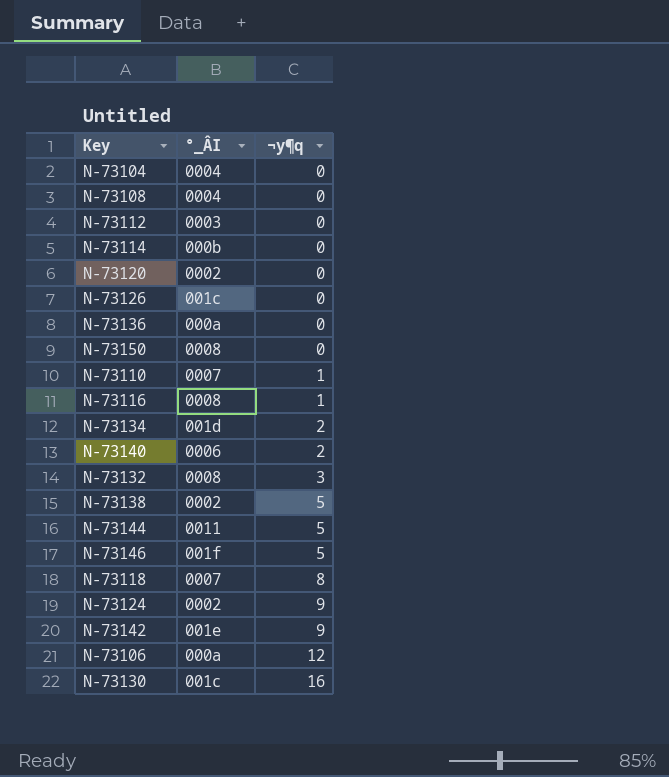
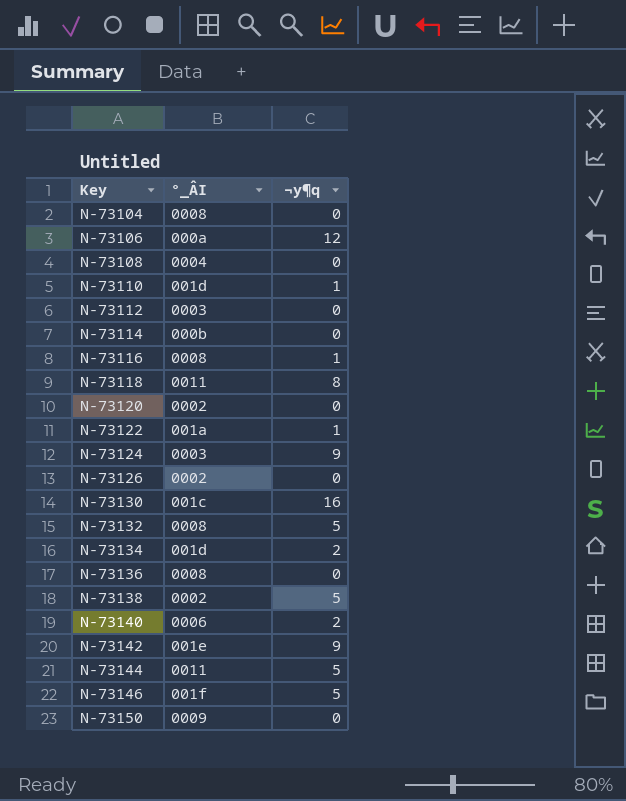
row order: ¬y¶q ascending -> Key ascending
N-73104 | °_ÂI: 0004 -> 0008
N-73110 | °_ÂI: 0007 -> 001d
N-73118 | °_ÂI: 0007 -> 0011
row N-73122: none -> 001a | 1
N-73124 | °_ÂI: 0002 -> 0003
N-73126 | °_ÂI: 001c -> 0002
N-73132 | ¬y¶q: 3 -> 5
N-73136 | °_ÂI: 000a -> 0008
N-73150 | °_ÂI: 0008 -> 0009

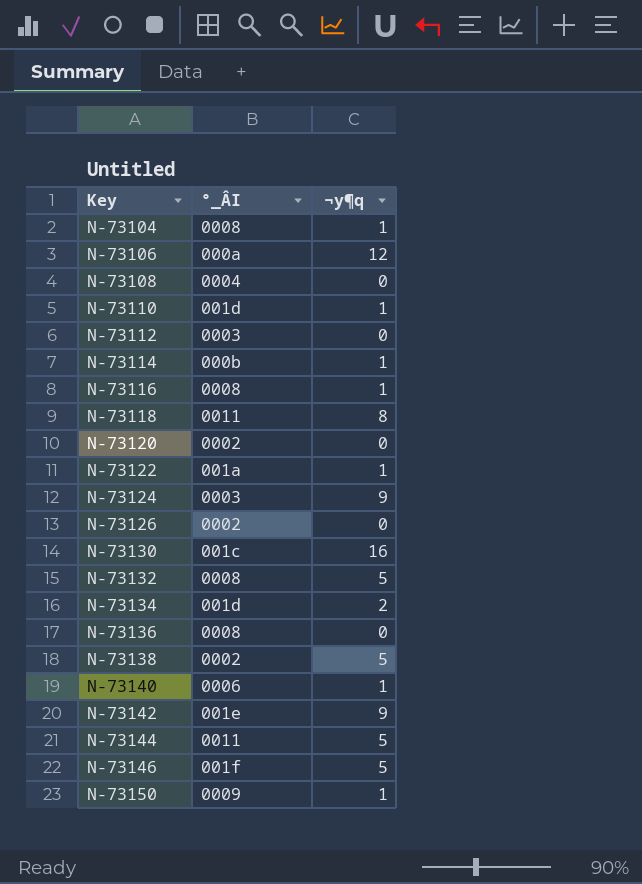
N-73104 | ¬y¶q: 0 -> 1
N-73114 | ¬y¶q: 0 -> 1
N-73140 | ¬y¶q: 2 -> 1
N-73150 | ¬y¶q: 0 -> 1

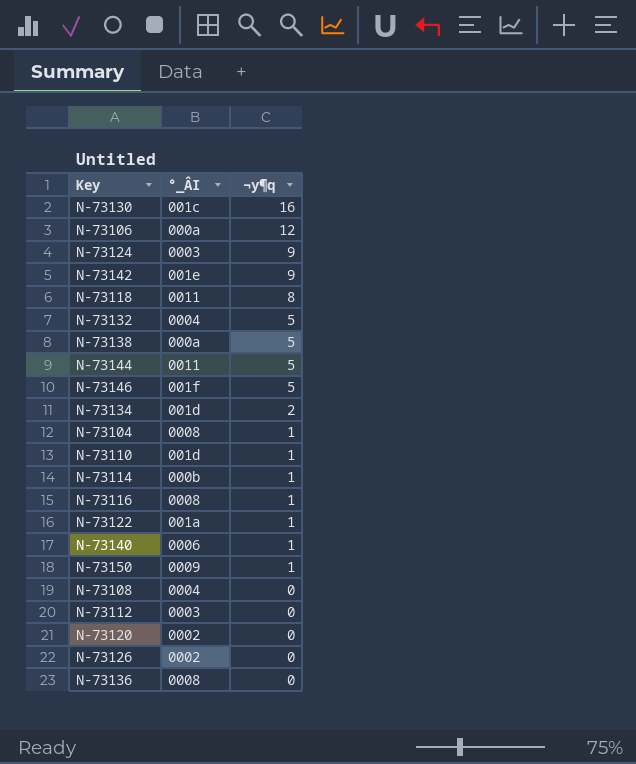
row order: Key ascending -> ¬y¶q descending
N-73132 | °_ÂI: 0008 -> 0004
N-73138 | °_ÂI: 0002 -> 000a

